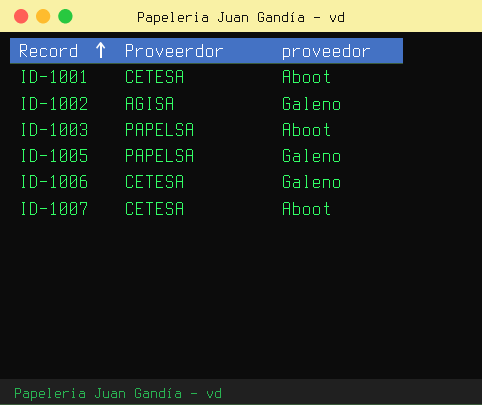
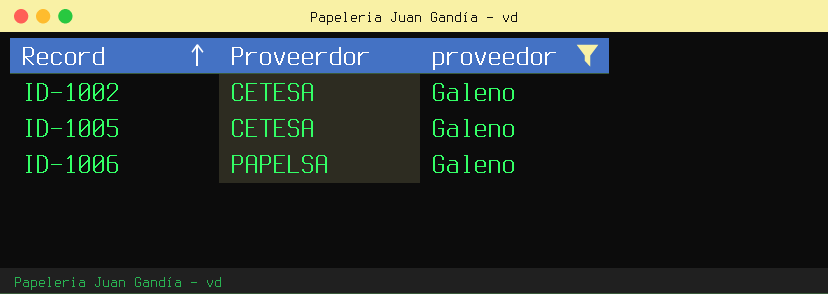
filter: none -> proveedor = Galeno
ID-1002 | Proveerdor: AGISA -> CETESA
ID-1005 | Proveerdor: PAPELSA -> CETESA
ID-1006 | Proveerdor: CETESA -> PAPELSA

